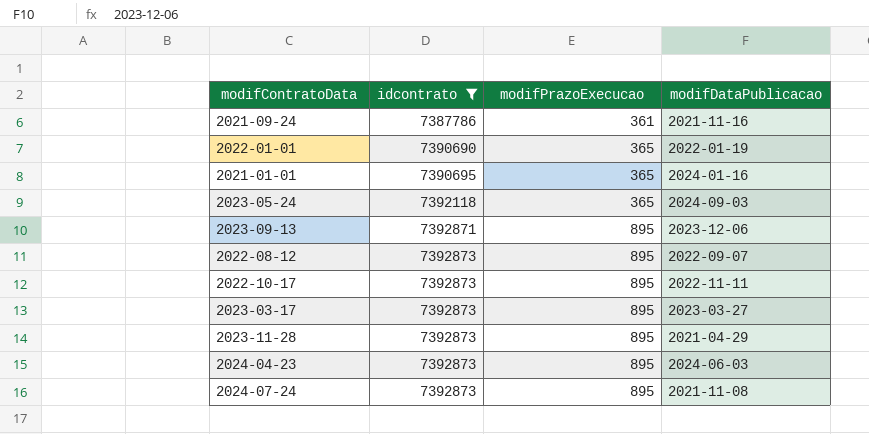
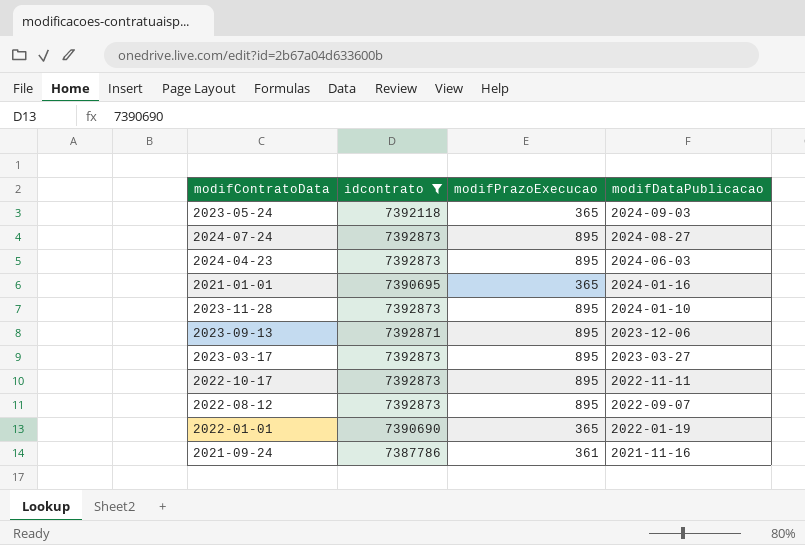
row order: idcontrato ascending -> modifDataPublicacao descending
2024-07-24 | modifDataPublicacao: 2021-11-08 -> 2024-08-27
2023-11-28 | modifDataPublicacao: 2021-04-29 -> 2024-01-10

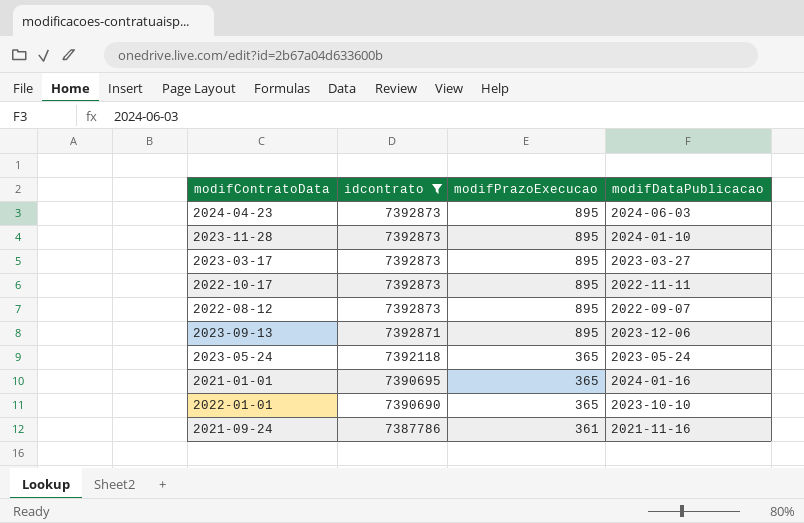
row order: modifDataPublicacao descending -> idcontrato descending
row 2024-07-24: 7392873 | 895 | 2024-08-27 -> none
2023-05-24 | modifDataPublicacao: 2024-09-03 -> 2023-05-24
2022-01-01 | modifDataPublicacao: 2022-01-19 -> 2023-10-10

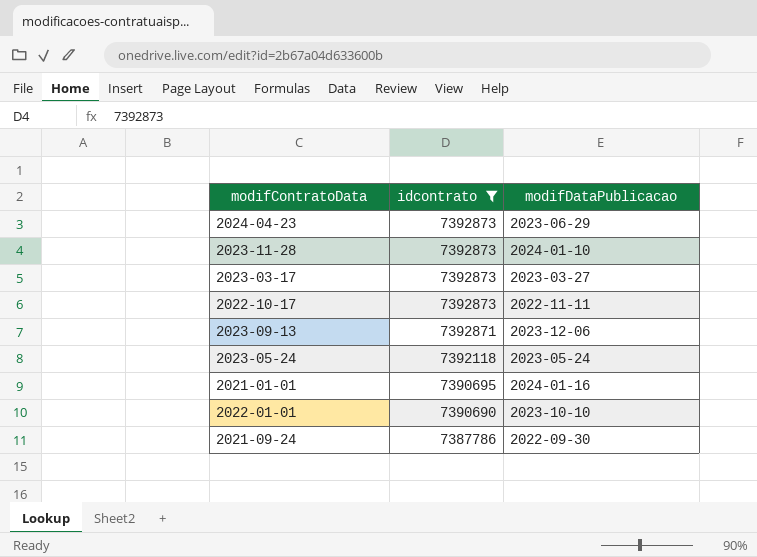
column modifPrazoExecucao | position: 3 -> none
row 2022-08-12: 7392873 | 895 | 2022-09-07 -> none
2024-04-23 | modifDataPublicacao: 2024-06-03 -> 2023-06-29
2021-09-24 | modifDataPublicacao: 2021-11-16 -> 2022-09-30

